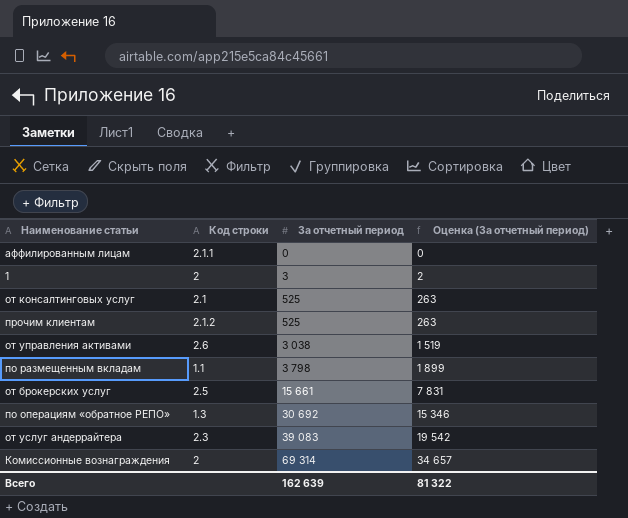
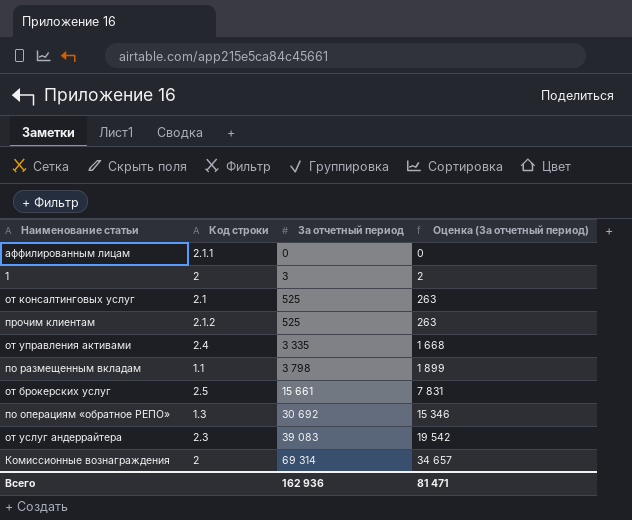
от управления активами | Код строки: 2.6 -> 2.4
от управления активами | За отчетный период: 3 038 -> 3 335
от управления активами | Оценка (За отчетный период): 1 519 -> 1 668
Всего | За отчетный период: 162 639 -> 162 936
Всего | Оценка (За отчетный период): 81 322 -> 81 471

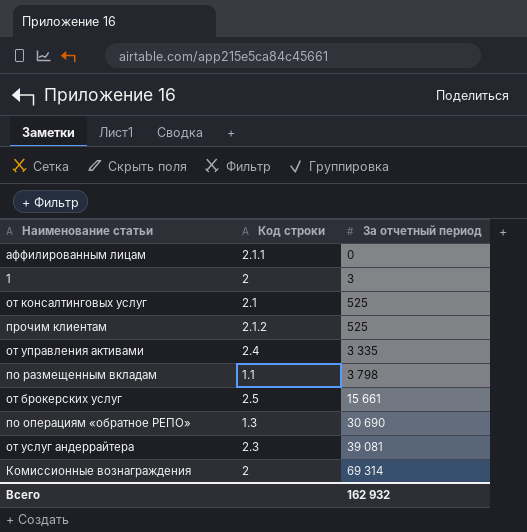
column Оценка (За отчетный период) | formula: [За отчетный период] * 0,5 -> none
по операциям «обратное РЕПО» | За отчетный период: 30 692 -> 30 690
от услуг андеррайтера | За отчетный период: 39 083 -> 39 081
Всего | За отчетный период: 162 936 -> 162 932

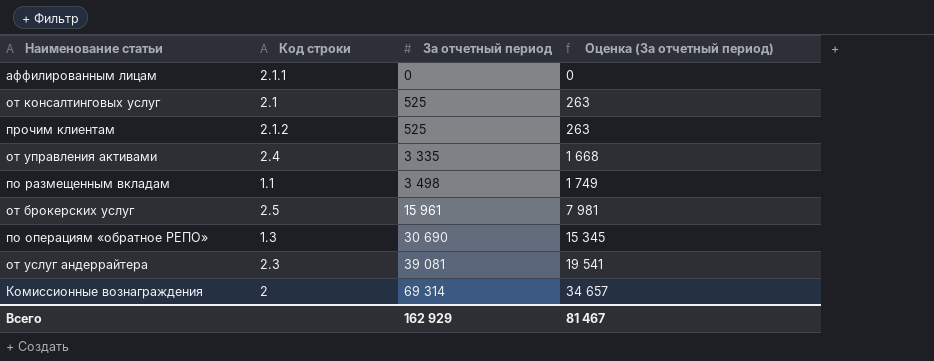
column Оценка (За отчетный период) | formula: none -> [За отчетный период] * 0,5
row 1: 2 | 3 -> none
по размещенным вкладам | За отчетный период: 3 798 -> 3 498
от брокерских услуг | За отчетный период: 15 661 -> 15 961
Всего | За отчетный период: 162 932 -> 162 929

